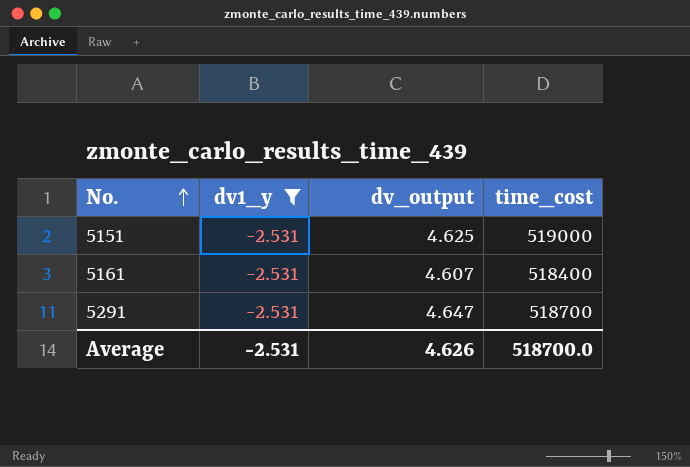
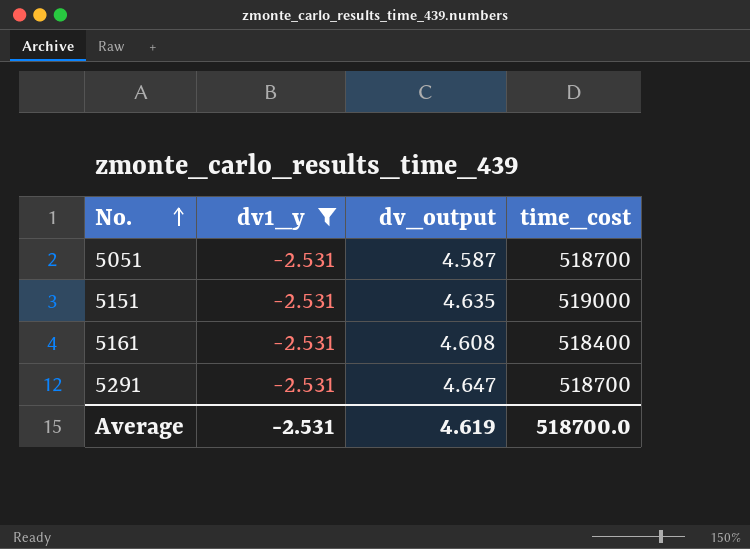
row 5051: none -> -2.531 | 4.587 | 518700
5151 | dv_output: 4.625 -> 4.635
5161 | dv_output: 4.607 -> 4.608
Average | dv_output: 4.626 -> 4.619

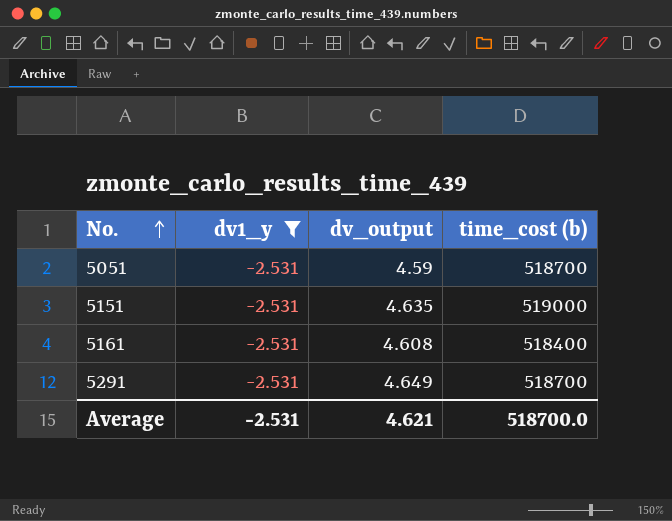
column name: time_cost -> time_cost (b)
5051 | dv_output: 4.587 -> 4.59
5291 | dv_output: 4.647 -> 4.649
Average | dv_output: 4.619 -> 4.621

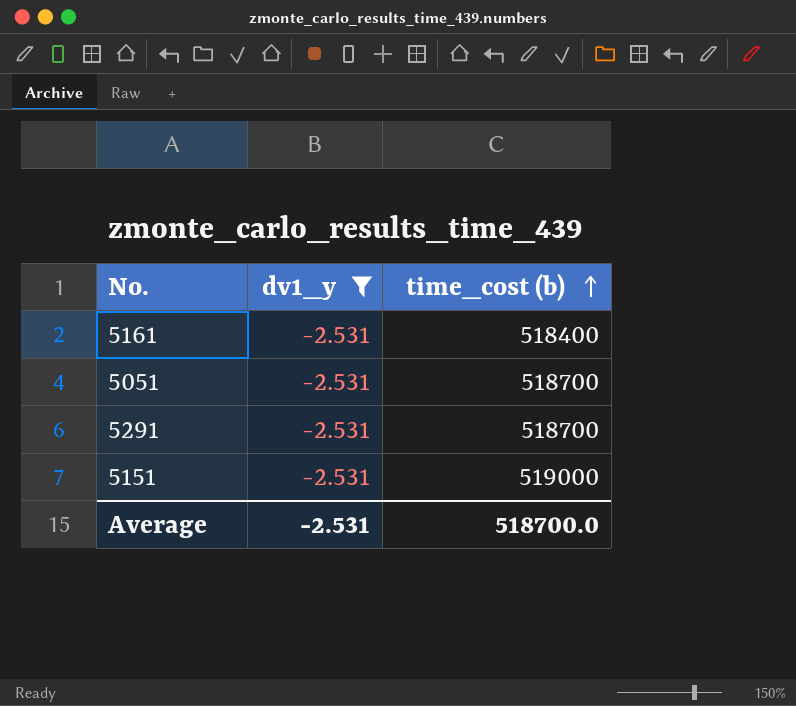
row order: No. ascending -> time_cost (b) ascending
column dv_output | position: 3 -> none

